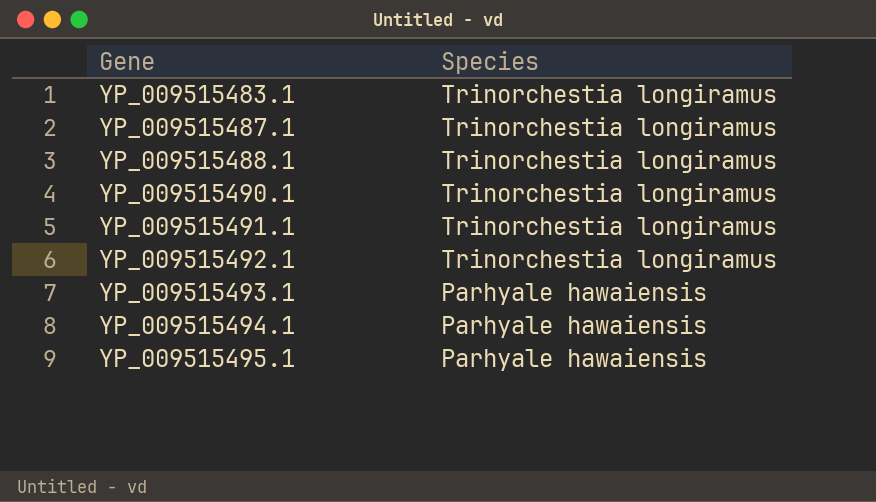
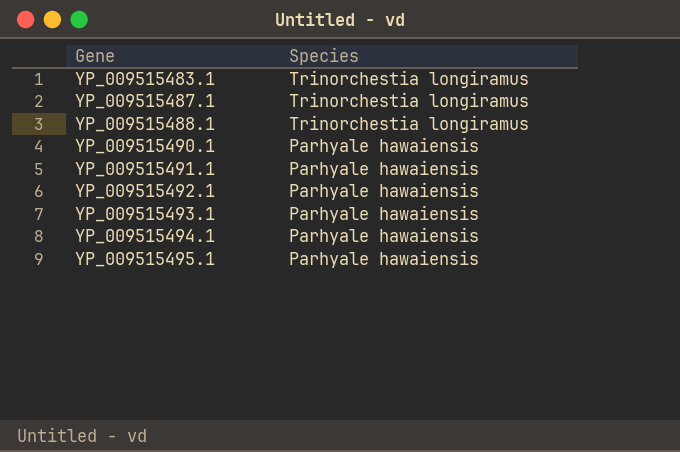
YP_009515490.1 | Species: Trinorchestia longiramus -> Parhyale hawaiensis
YP_009515491.1 | Species: Trinorchestia longiramus -> Parhyale hawaiensis
YP_009515492.1 | Species: Trinorchestia longiramus -> Parhyale hawaiensis

